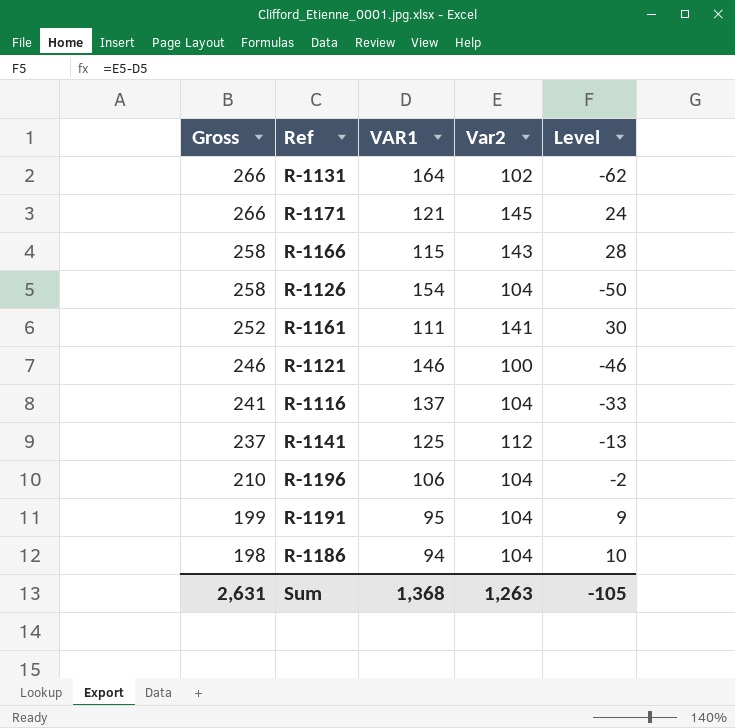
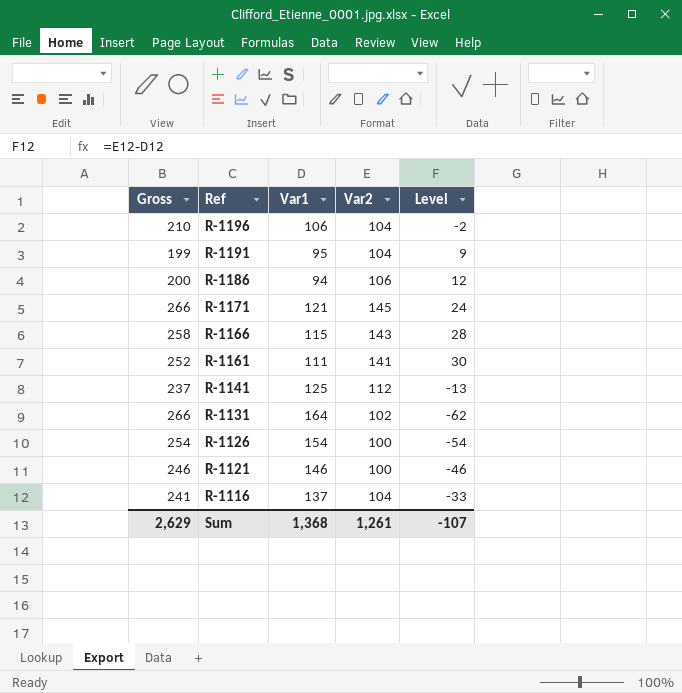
row order: Gross descending -> Ref descending
column name: VAR1 -> Var1
R-1186 | Gross: 198 -> 200
R-1186 | Var2: 104 -> 106
R-1186 | Level: 10 -> 12
R-1126 | Gross: 258 -> 254
R-1126 | Var2: 104 -> 100
R-1126 | Level: -50 -> -54
Sum | Gross: 2,631 -> 2,629
Sum | Var2: 1,263 -> 1,261
Sum | Level: -105 -> -107

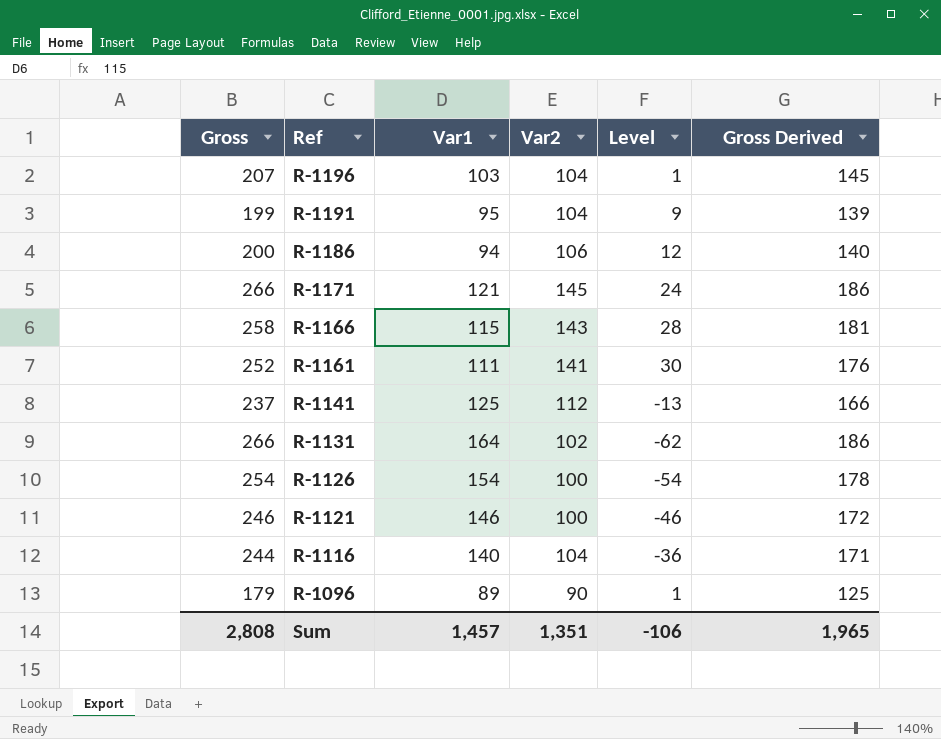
column Gross Derived | formula: none -> [Gross] * 0.7
R-1196 | Gross: 210 -> 207
R-1196 | Var1: 106 -> 103
R-1196 | Level: -2 -> 1
R-1116 | Gross: 241 -> 244
R-1116 | Var1: 137 -> 140
R-1116 | Level: -33 -> -36
row R-1096: none -> 179 | 89 | 90 | 1 | 125
Sum | Gross: 2,629 -> 2,808
Sum | Var1: 1,368 -> 1,457
Sum | Var2: 1,261 -> 1,351
Sum | Level: -107 -> -106

